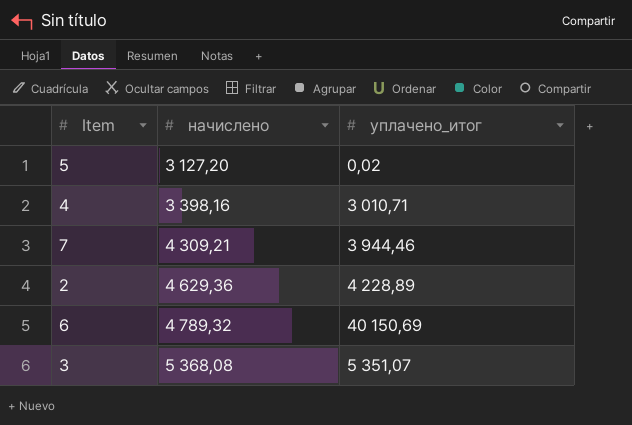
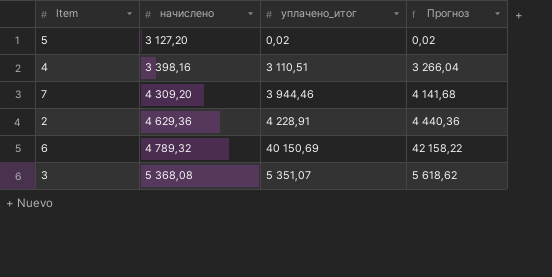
column Прогноз | formula: none -> [уплачено_итог] * 1,05
4 | уплачено_итог: 3 010,71 -> 3 110,51
7 | начислено: 4 309,21 -> 4 309,20
2 | уплачено_итог: 4 228,89 -> 4 228,91

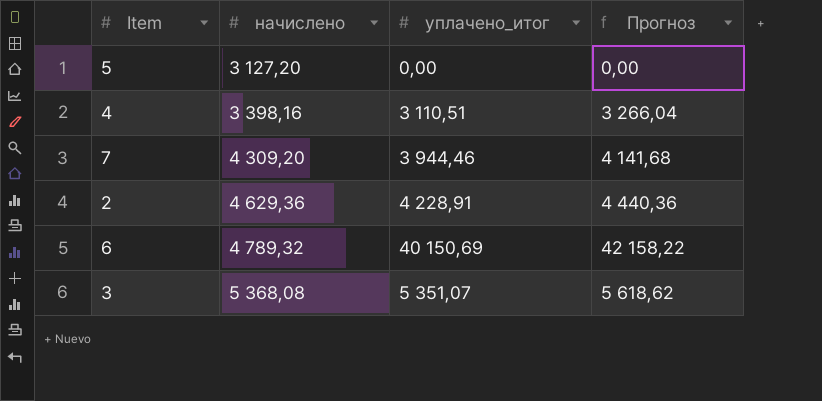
5 | уплачено_итог: 0,02 -> 0,00
5 | Прогноз: 0,02 -> 0,00

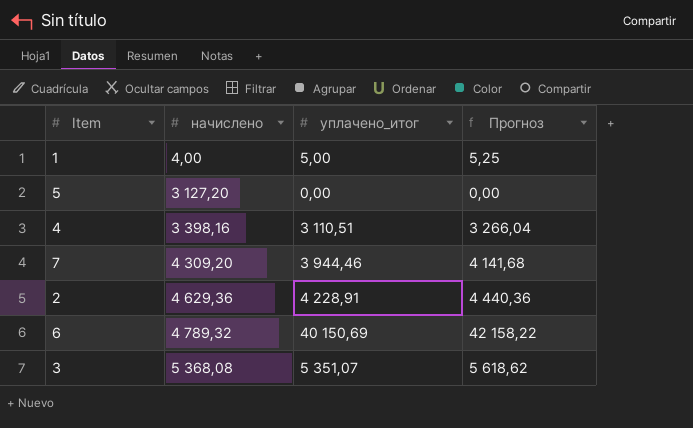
row 1: none -> 4,00 | 5,00 | 5,25

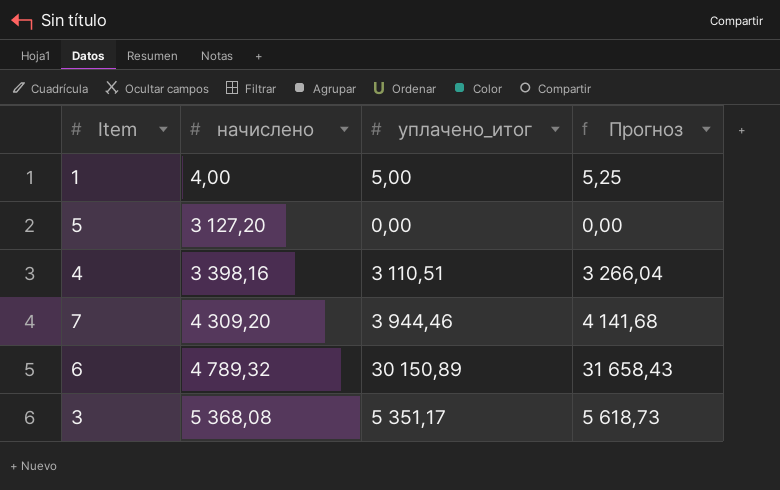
row 2: 4 629,36 | 4 228,91 | 4 440,36 -> none
6 | уплачено_итог: 40 150,69 -> 30 150,89
6 | Прогноз: 42 158,22 -> 31 658,43
3 | уплачено_итог: 5 351,07 -> 5 351,17
3 | Прогноз: 5 618,62 -> 5 618,73

